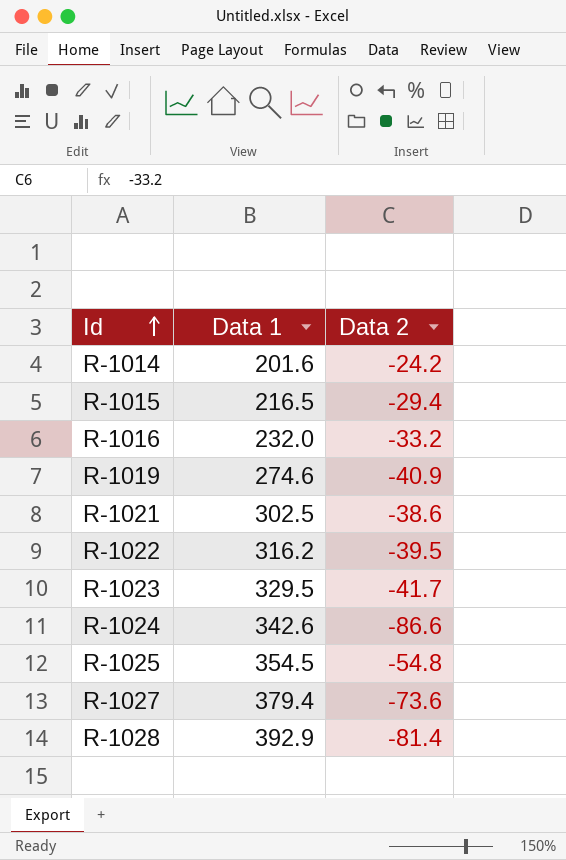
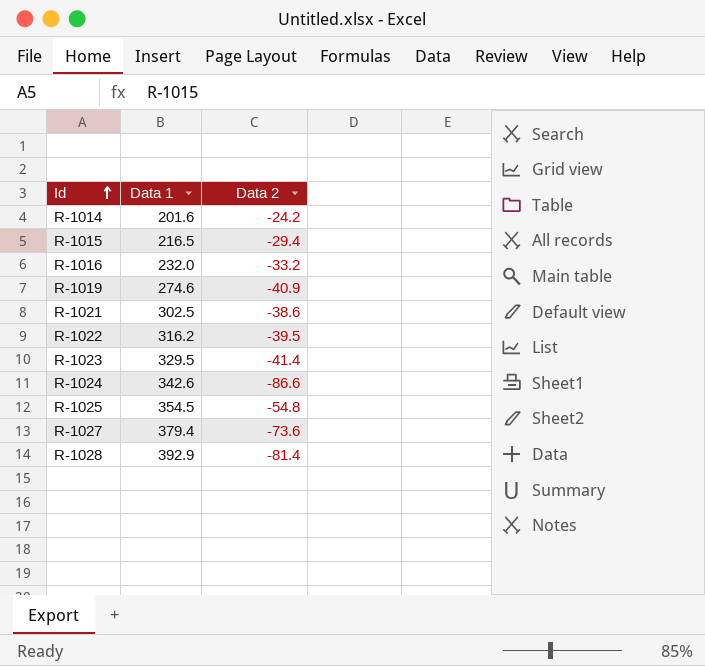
R-1023 | Data 2: -41.7 -> -41.4

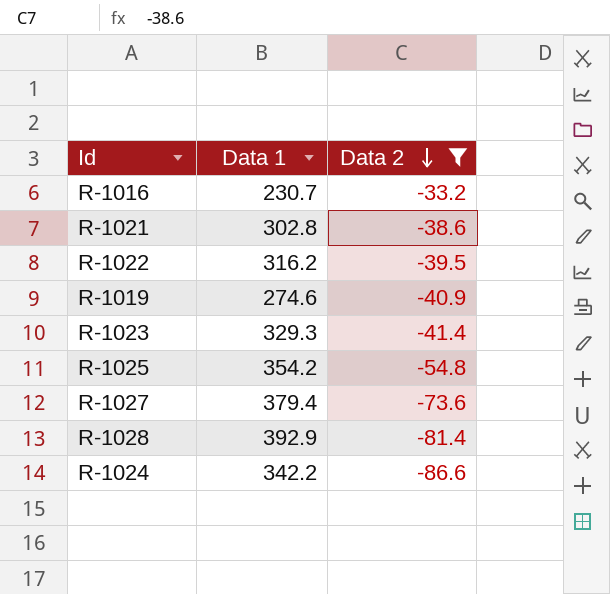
filter: none -> Data 2 <= -33.2
row order: Id ascending -> Data 2 descending
R-1016 | Data 1: 232.0 -> 230.7
R-1021 | Data 1: 302.5 -> 302.8
R-1023 | Data 1: 329.5 -> 329.3
R-1025 | Data 1: 354.5 -> 354.2
R-1024 | Data 1: 342.6 -> 342.2

